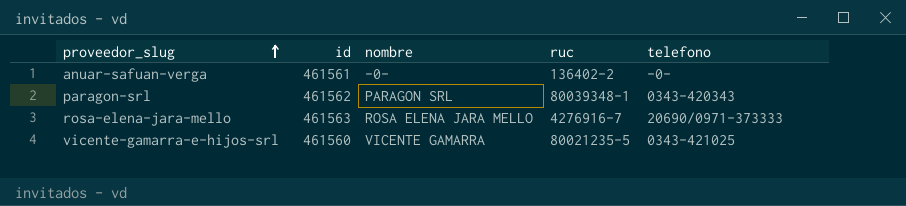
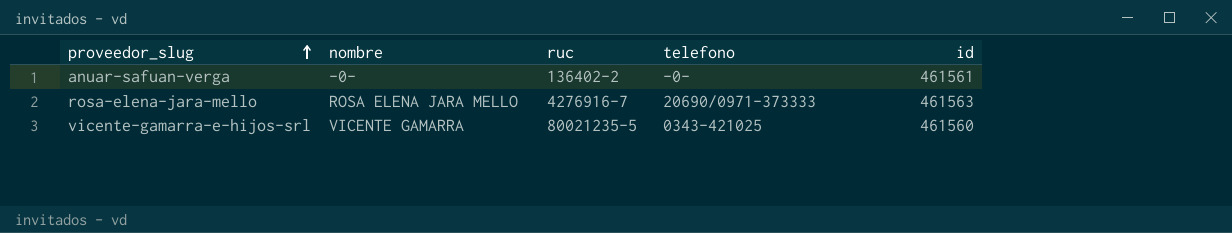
column id | position: 2 -> 5
row paragon-srl: 461562 | PARAGON SRL | 80039348-1 | 0343-420343 -> none

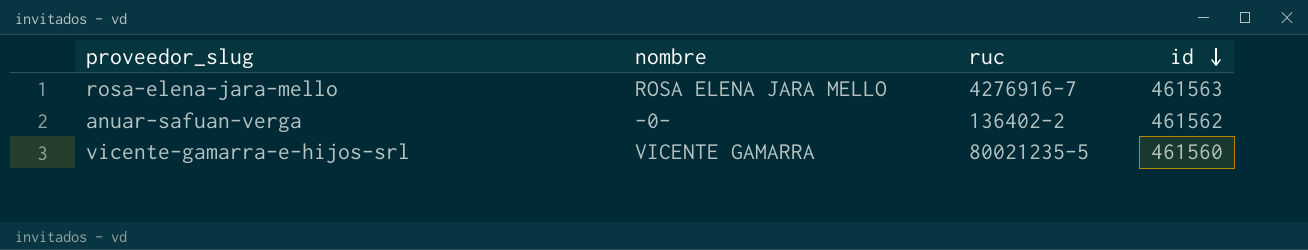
row order: proveedor_slug ascending -> id descending
column telefono | position: 4 -> none
anuar-safuan-verga | id: 461561 -> 461562

